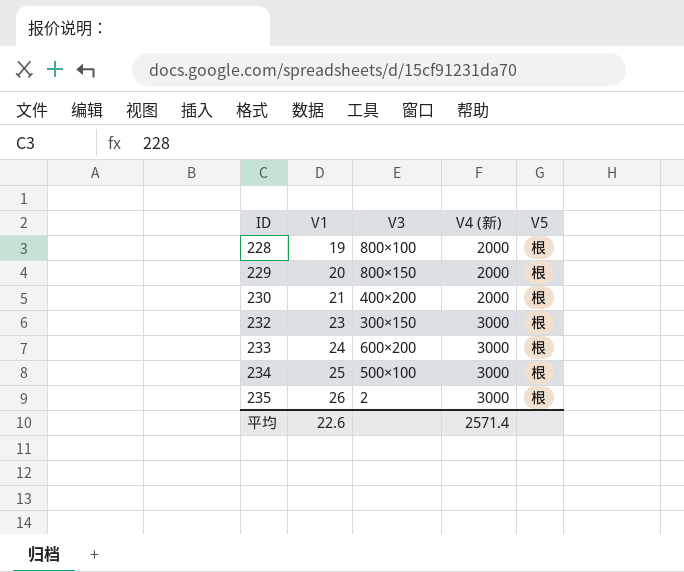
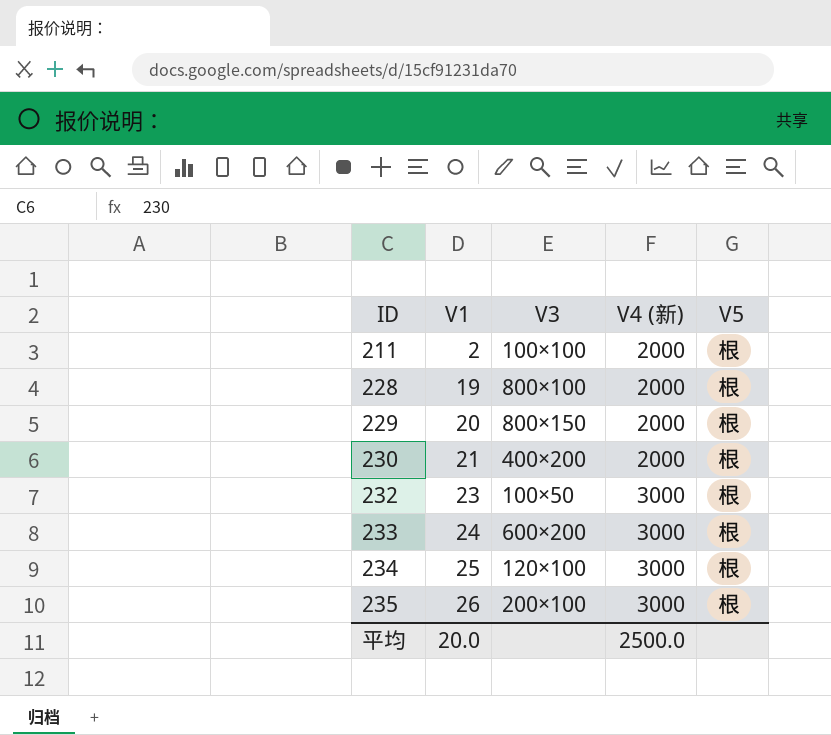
row 211: none -> 2 | 100×100 | 2000 | 根
232 | V3: 300×150 -> 100×50
234 | V3: 500×100 -> 120×100
235 | V3: 2 -> 200×100
平均 | V1: 22.6 -> 20.0
平均 | V4 (新): 2571.4 -> 2500.0

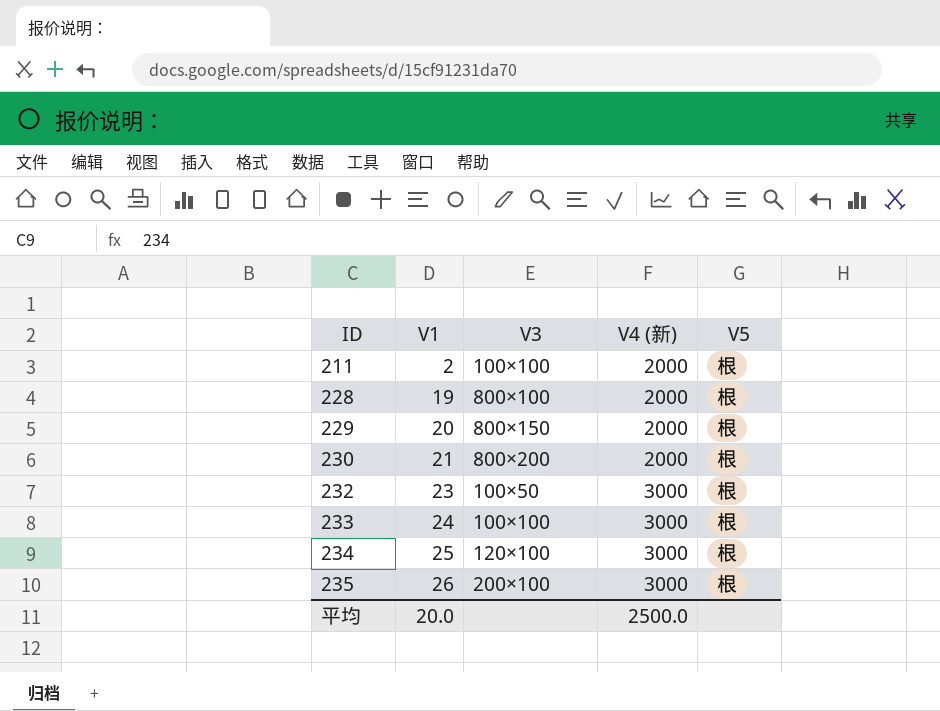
230 | V3: 400×200 -> 800×200
233 | V3: 600×200 -> 100×100

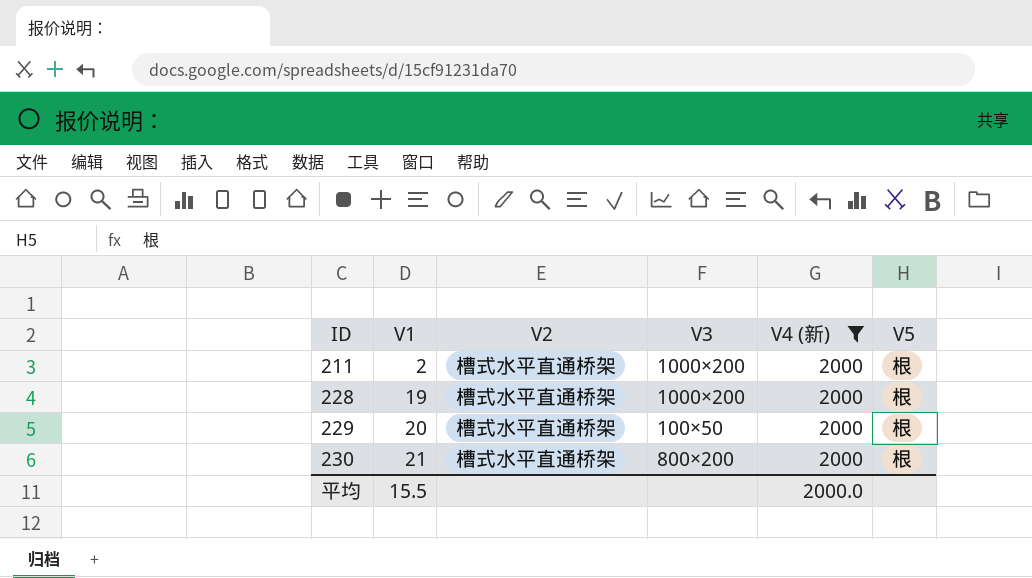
filter: none -> V4 (新) = 2000
column V2 | position: none -> 3
211 | V3: 100×100 -> 1000×200
228 | V3: 800×100 -> 1000×200
229 | V3: 800×150 -> 100×50
平均 | V1: 20.0 -> 15.5
平均 | V4 (新): 2500.0 -> 2000.0

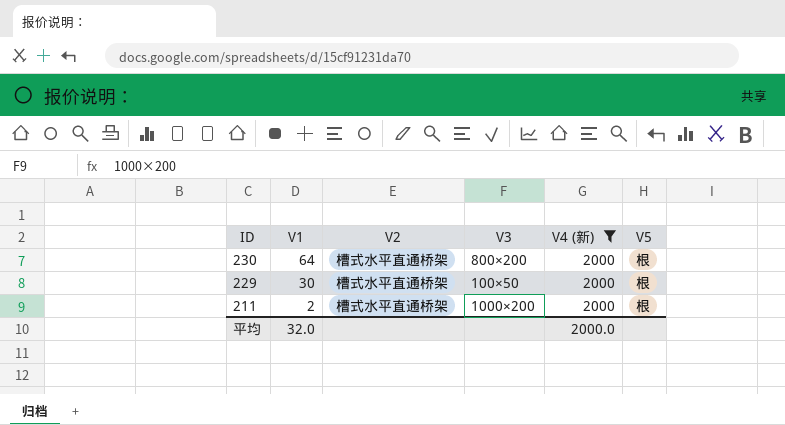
row order: ID ascending -> ID descending
row 228: 19 | 槽式水平直通桥架 | 1000×200 | 2000 | 根 -> none
230 | V1: 21 -> 64
229 | V1: 20 -> 30
平均 | V1: 15.5 -> 32.0

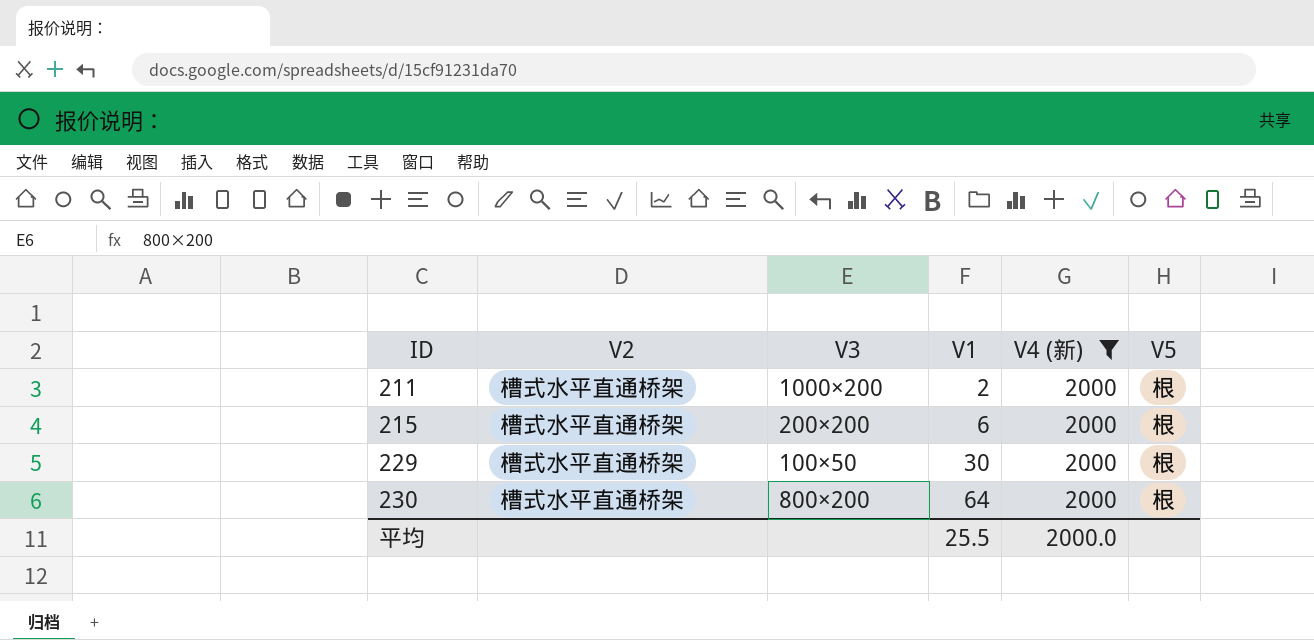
row order: ID descending -> ID ascending
column V1 | position: 2 -> 4
row 215: none -> 槽式水平直通桥架 | 200×200 | 6 | 2000 | 根
平均 | V1: 32.0 -> 25.5

